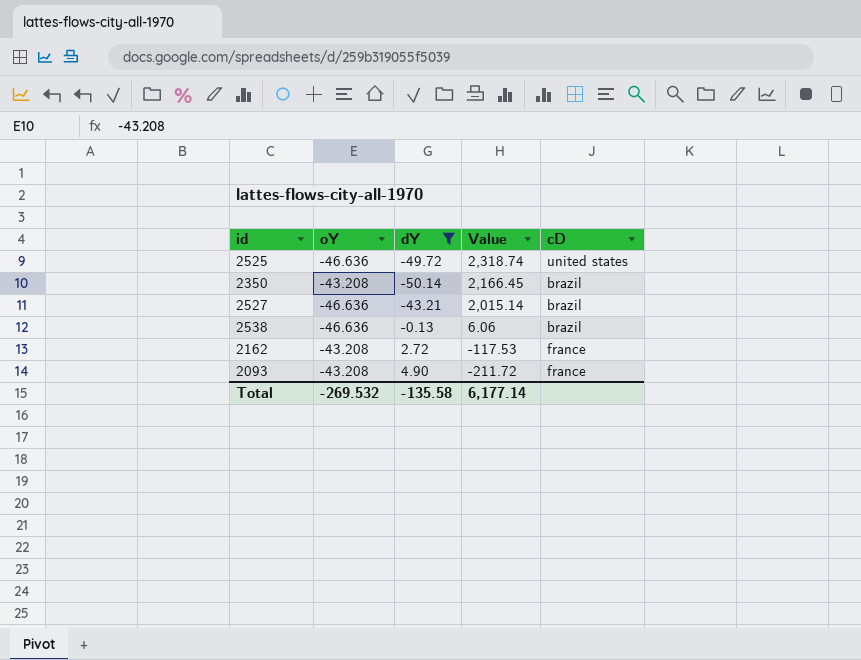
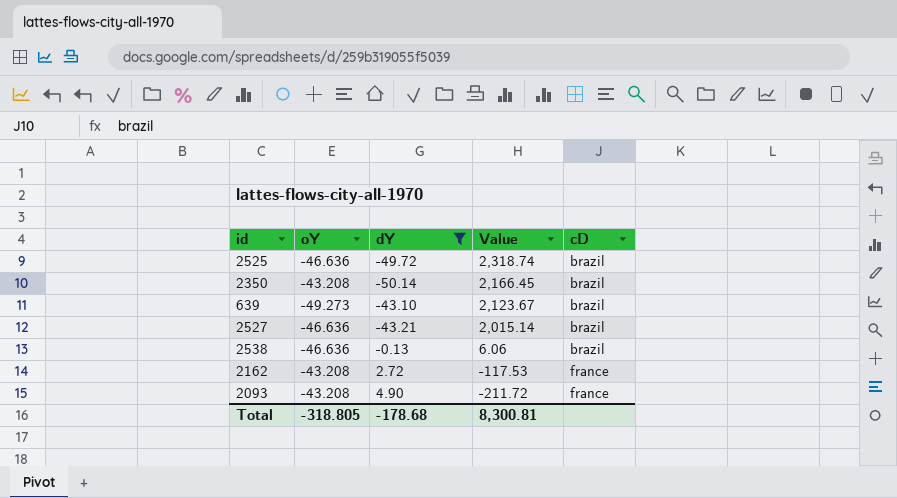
2525 | cD: united states -> brazil
row 639: none -> -49.273 | -43.10 | 2,123.67 | brazil
Total | oY: -269.532 -> -318.805
Total | dY: -135.58 -> -178.68
Total | Value: 6,177.14 -> 8,300.81

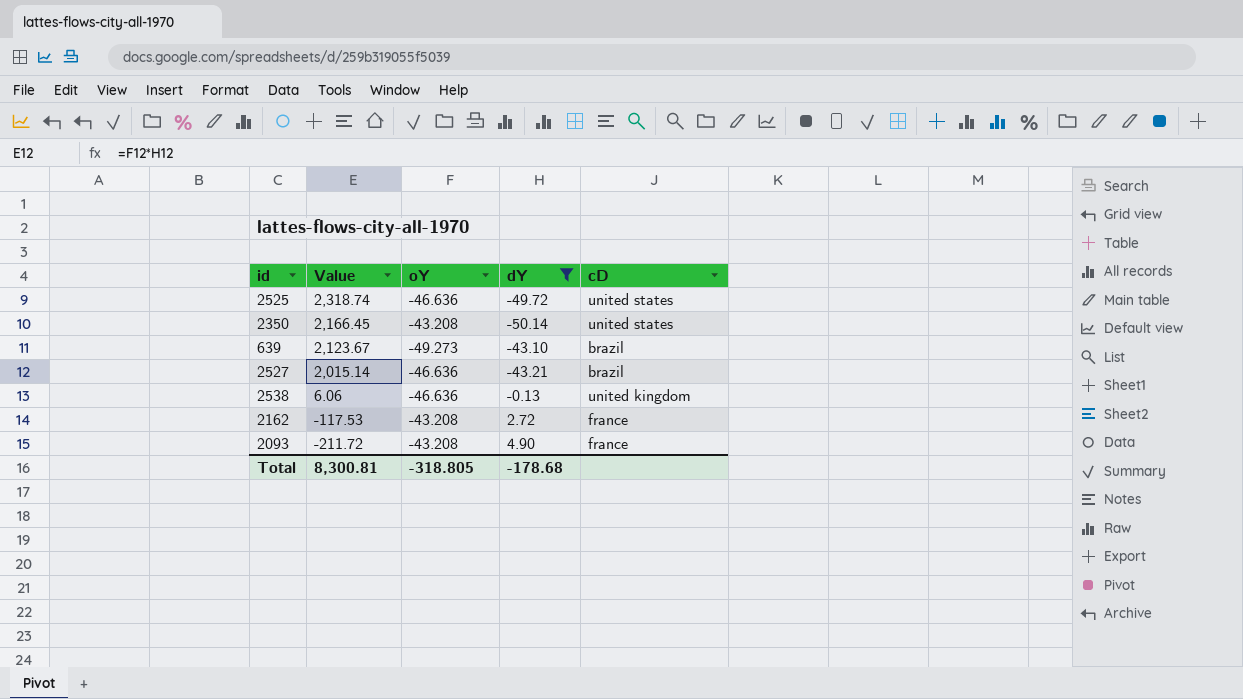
column Value | position: 4 -> 2
2525 | cD: brazil -> united states
2350 | cD: brazil -> united states
2538 | cD: brazil -> united kingdom

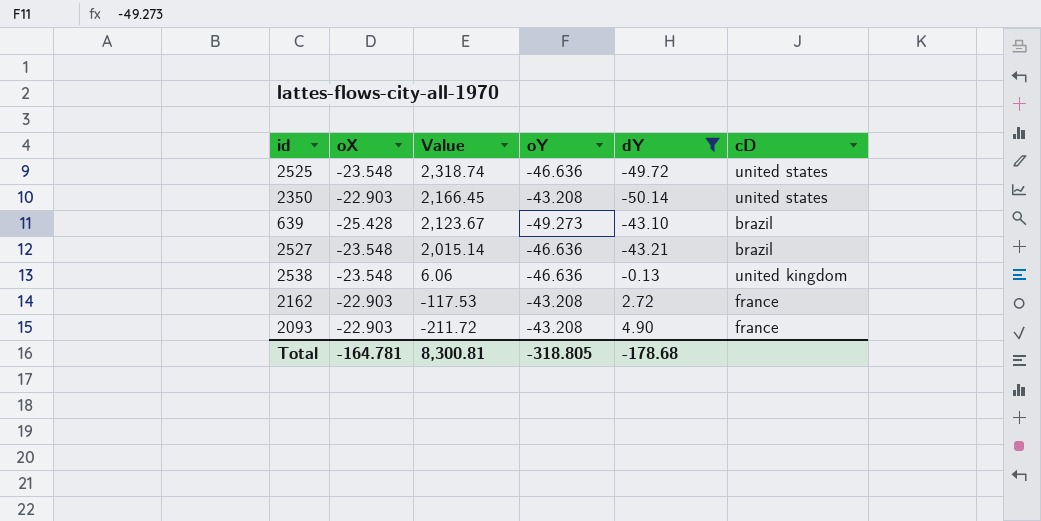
column oX | position: none -> 2

